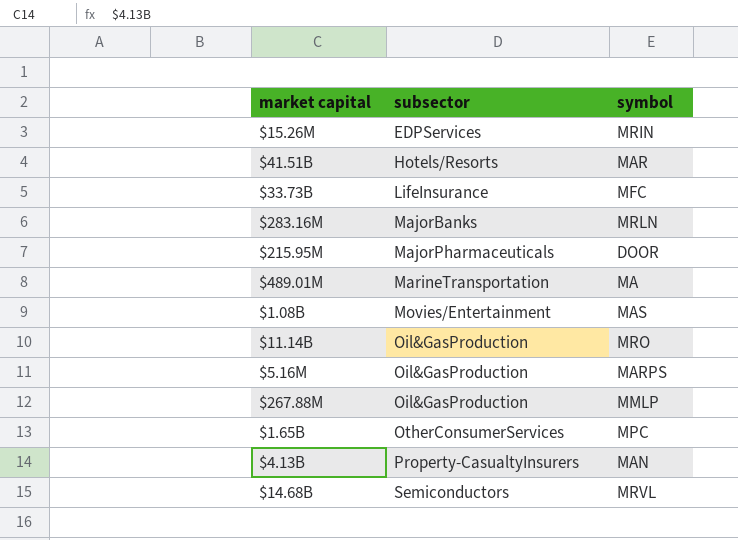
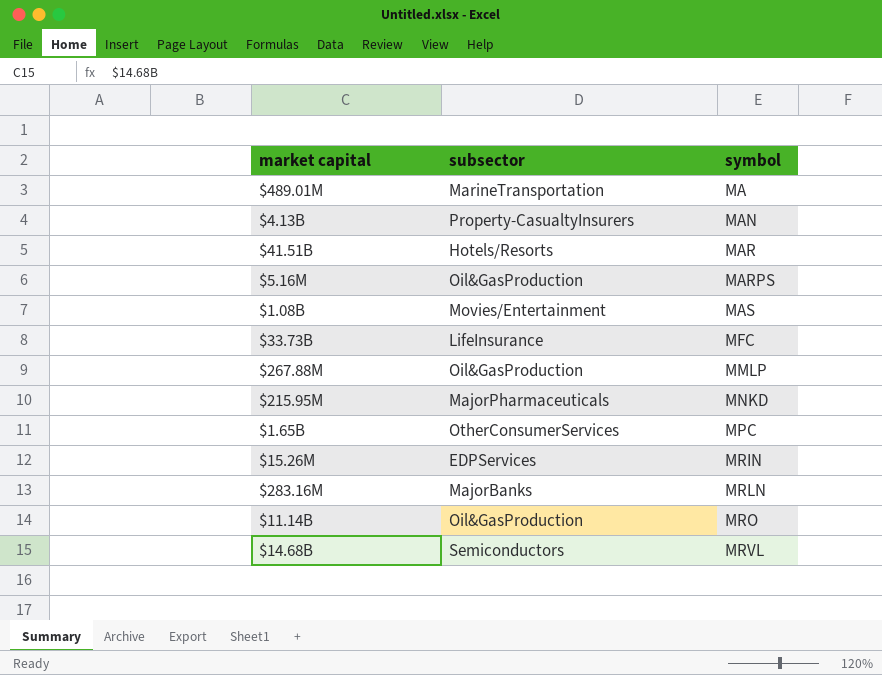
row order: subsector ascending -> symbol ascending
$215.95M | symbol: DOOR -> MNKD

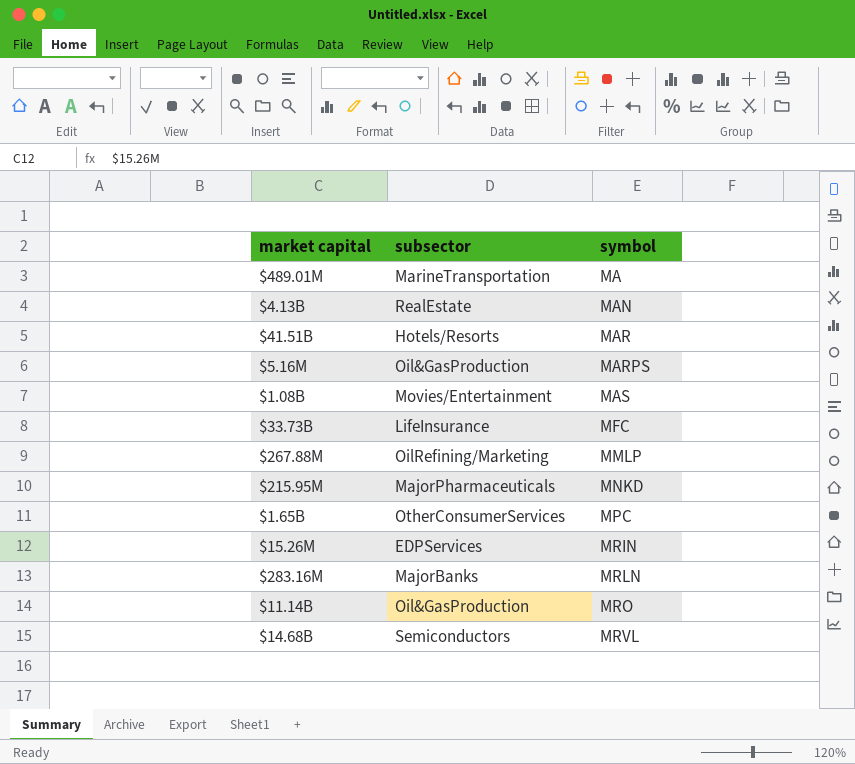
$4.13B | subsector: Property-CasualtyInsurers -> RealEstate
$267.88M | subsector: Oil&GasProduction -> OilRefining/Marketing

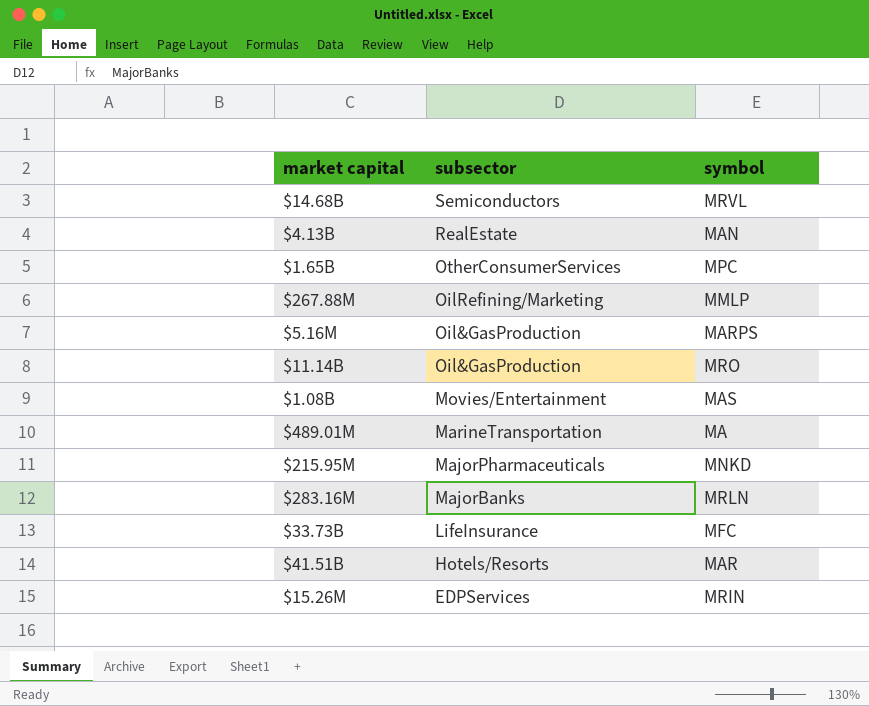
row order: symbol ascending -> subsector descending

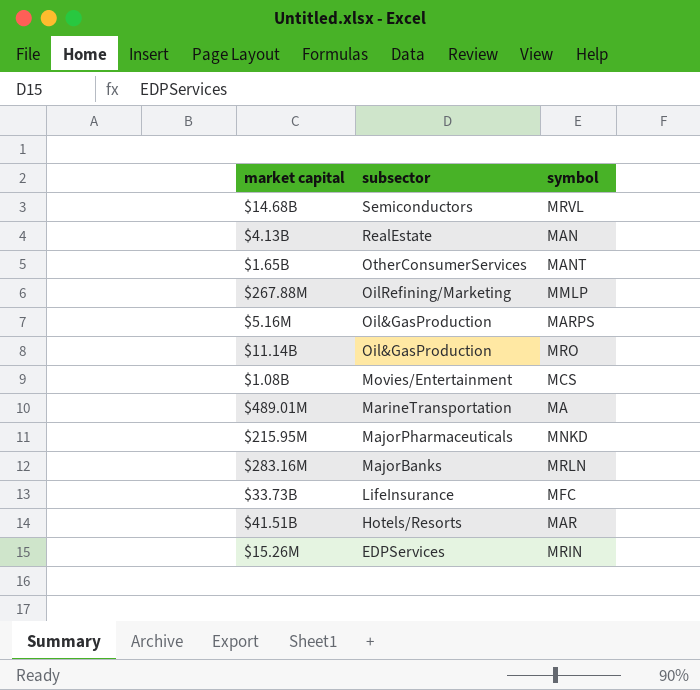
$1.65B | symbol: MPC -> MANT
$1.08B | symbol: MAS -> MCS

